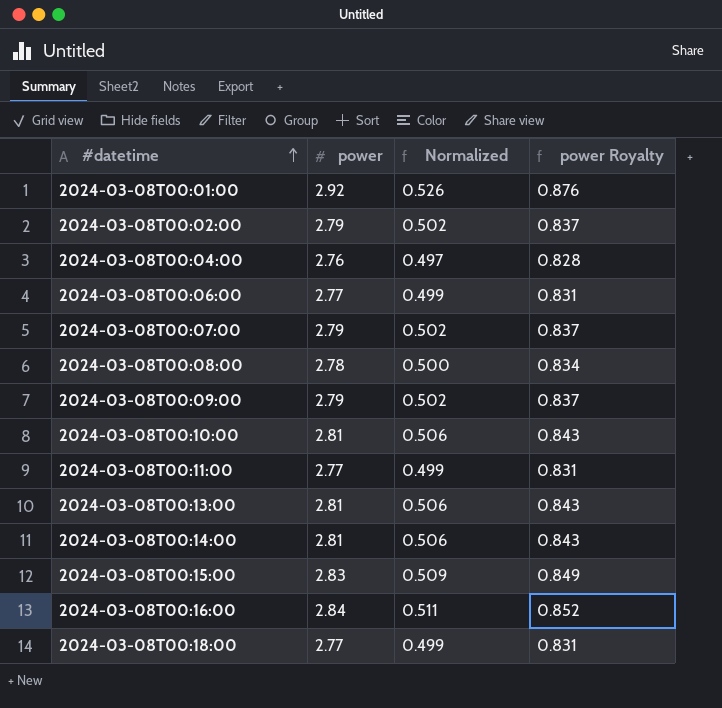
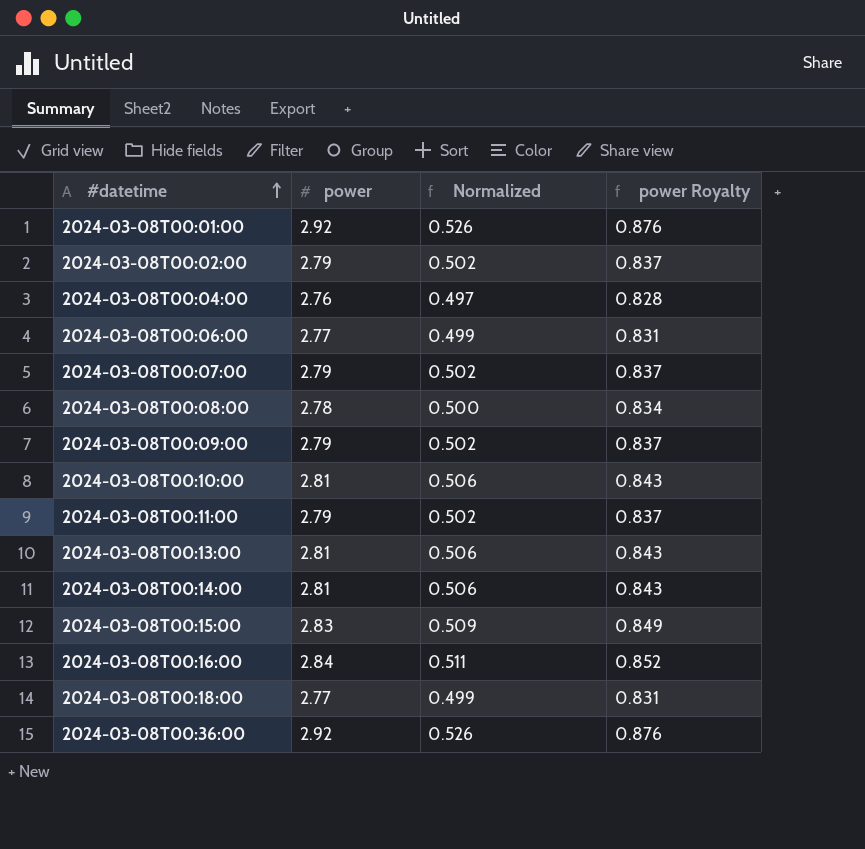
2024-03-08T00:11:00 | power: 2.77 -> 2.79
2024-03-08T00:11:00 | Normalized: 0.499 -> 0.502
2024-03-08T00:11:00 | power Royalty: 0.831 -> 0.837
row 2024-03-08T00:36:00: none -> 2.92 | 0.526 | 0.876

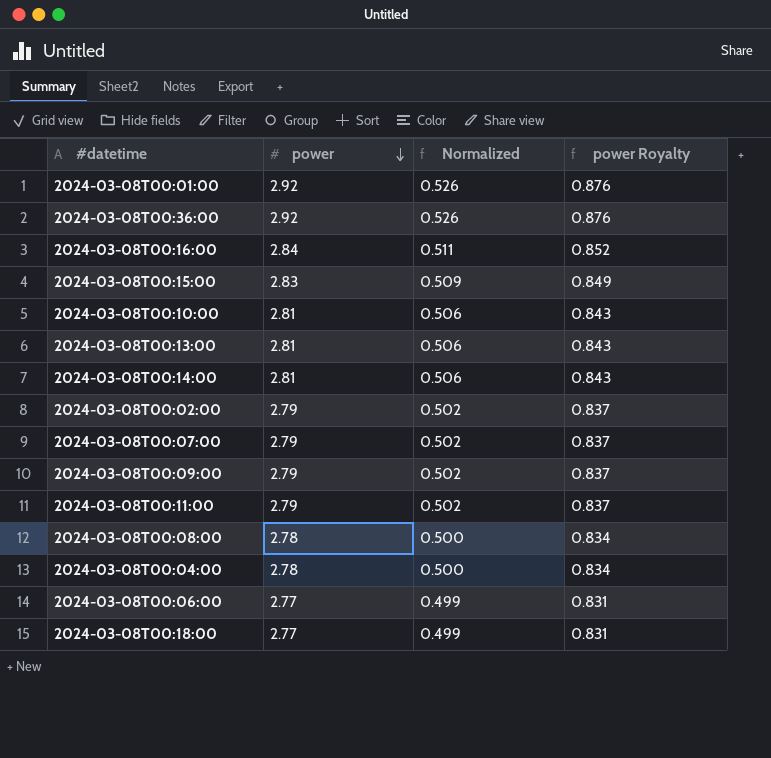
row order: #datetime ascending -> power descending
2024-03-08T00:04:00 | power: 2.76 -> 2.78
2024-03-08T00:04:00 | Normalized: 0.497 -> 0.500
2024-03-08T00:04:00 | power Royalty: 0.828 -> 0.834

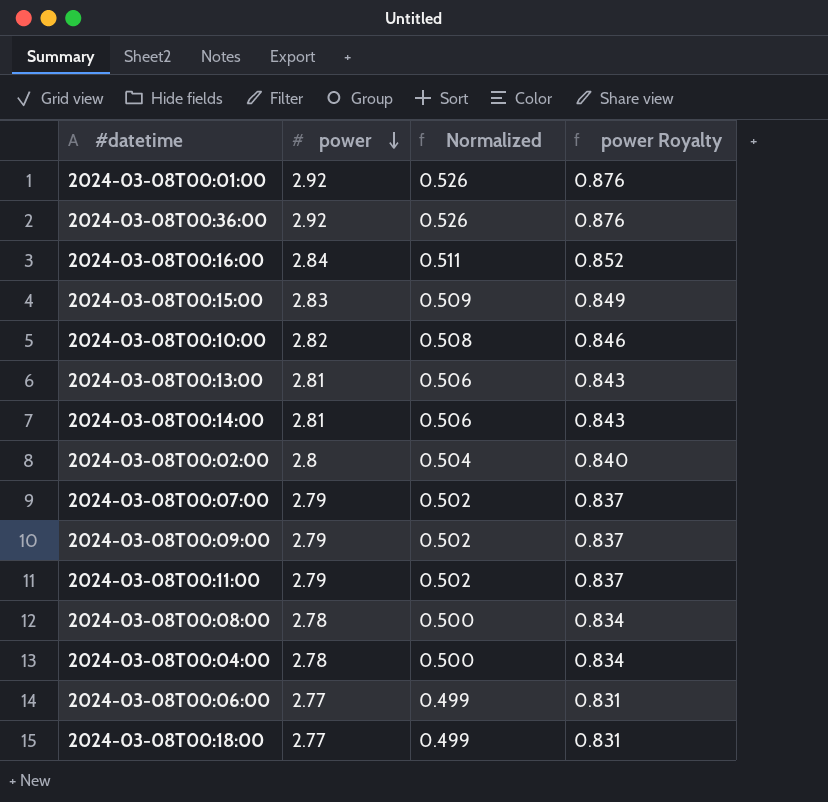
2024-03-08T00:10:00 | power: 2.81 -> 2.82
2024-03-08T00:10:00 | Normalized: 0.506 -> 0.508
2024-03-08T00:10:00 | power Royalty: 0.843 -> 0.846
2024-03-08T00:02:00 | power: 2.79 -> 2.8
2024-03-08T00:02:00 | Normalized: 0.502 -> 0.504
2024-03-08T00:02:00 | power Royalty: 0.837 -> 0.840

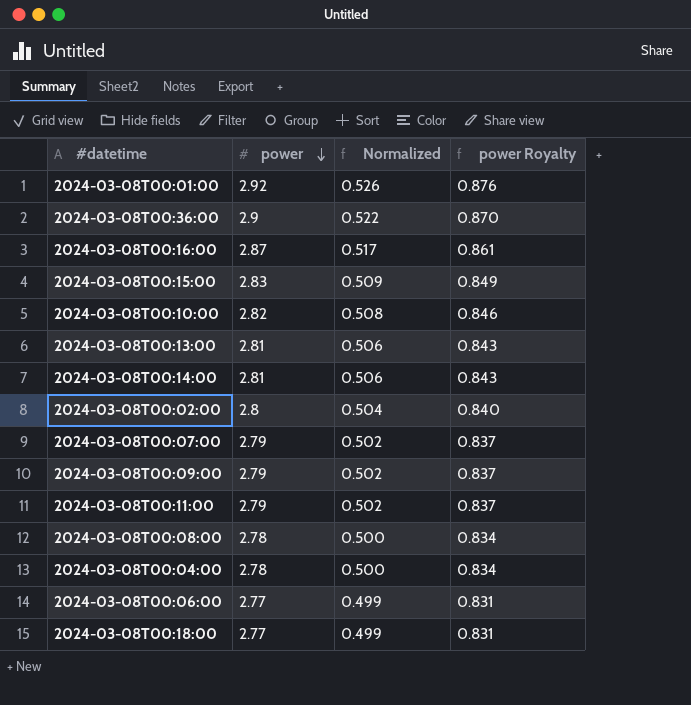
2024-03-08T00:36:00 | power: 2.92 -> 2.9
2024-03-08T00:36:00 | Normalized: 0.526 -> 0.522
2024-03-08T00:36:00 | power Royalty: 0.876 -> 0.870
2024-03-08T00:16:00 | power: 2.84 -> 2.87
2024-03-08T00:16:00 | Normalized: 0.511 -> 0.517
2024-03-08T00:16:00 | power Royalty: 0.852 -> 0.861

